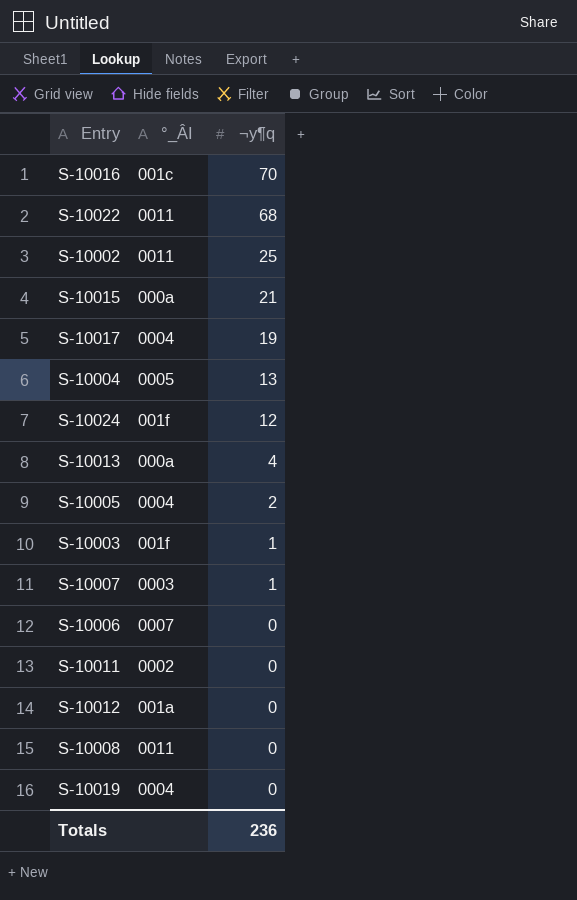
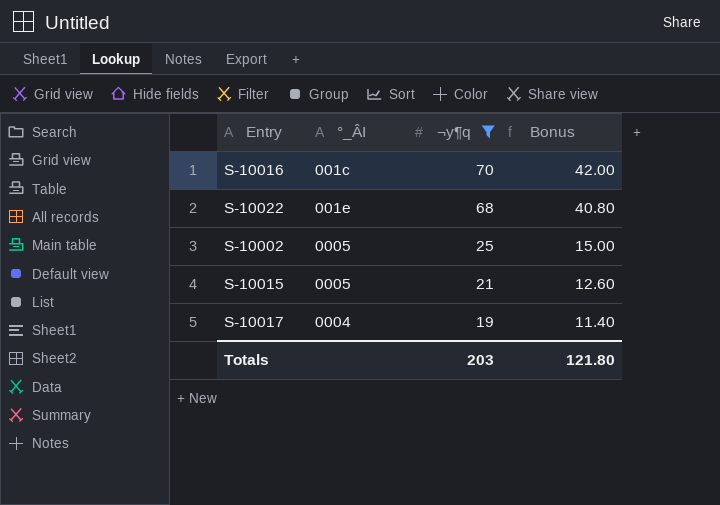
filter: none -> ¬y¶q >= 19
column Bonus | formula: none -> [¬y¶q] * 0.6
S-10022 | °_ÂI: 0011 -> 001e
S-10002 | °_ÂI: 0011 -> 0005
S-10015 | °_ÂI: 000a -> 0005
Totals | ¬y¶q: 236 -> 203

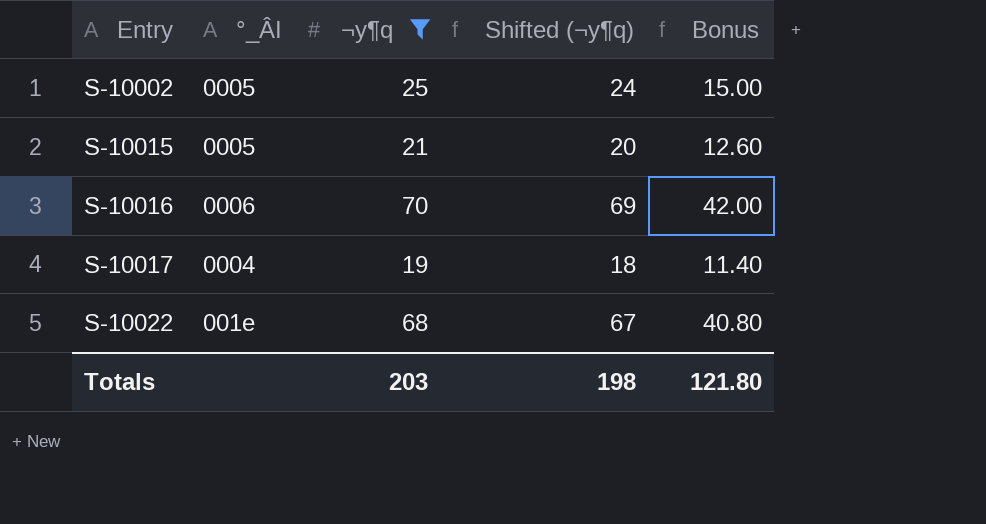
row order: ¬y¶q descending -> Entry ascending
column Shifted (¬y¶q) | formula: none -> [¬y¶q] - 1
S-10016 | °_ÂI: 001c -> 0006

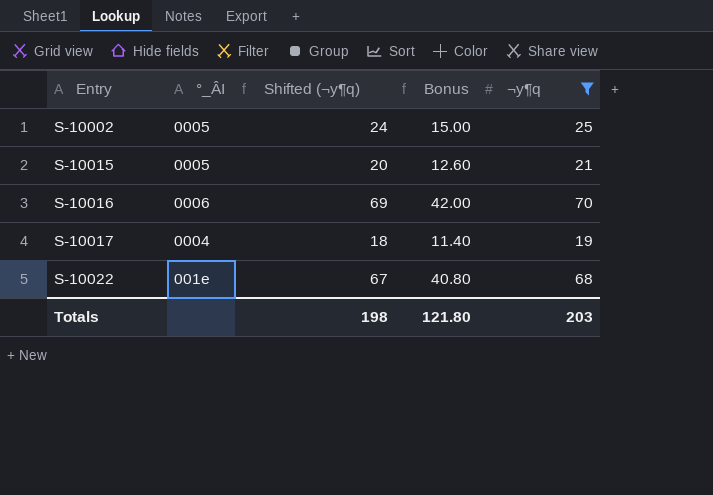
column ¬y¶q | position: 3 -> 5

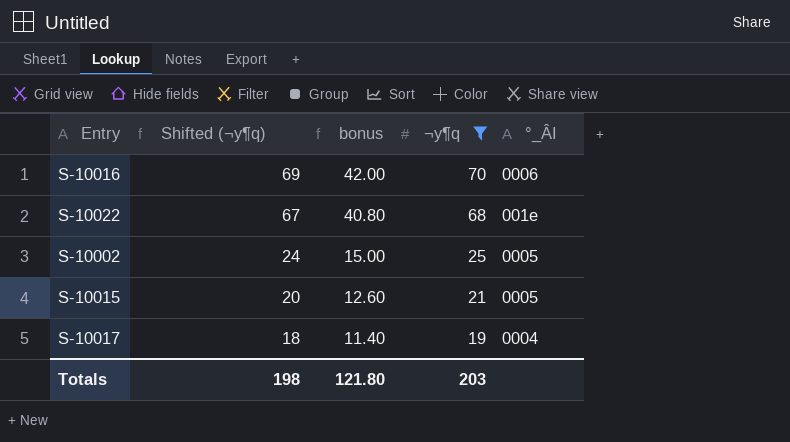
row order: Entry ascending -> Shifted (¬y¶q) descending
column name: Bonus -> bonus
column °_ÂI | position: 2 -> 5

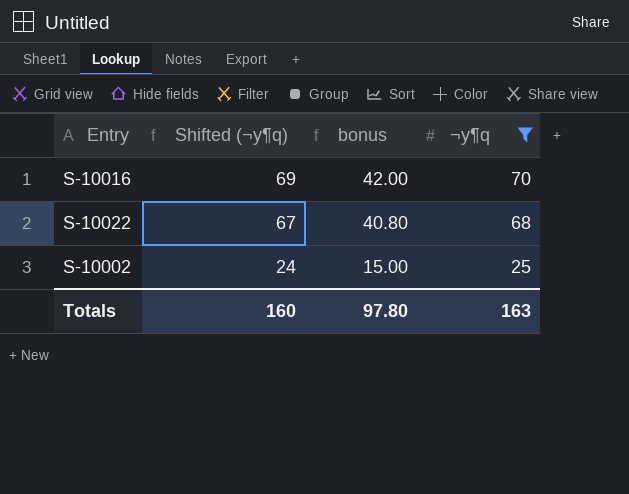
column °_ÂI | position: 5 -> none
row S-10015: 20 | 12.60 | 21 | 0005 -> none
row S-10017: 18 | 11.40 | 19 | 0004 -> none
Totals | Shifted (¬y¶q): 198 -> 160
Totals | bonus: 121.80 -> 97.80
Totals | ¬y¶q: 203 -> 163

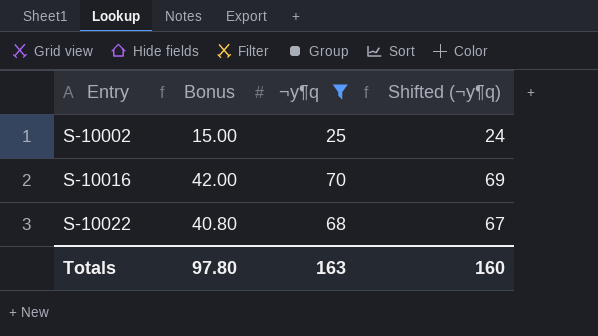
row order: Shifted (¬y¶q) descending -> Entry ascending
column name: bonus -> Bonus
column Shifted (¬y¶q) | position: 2 -> 4

